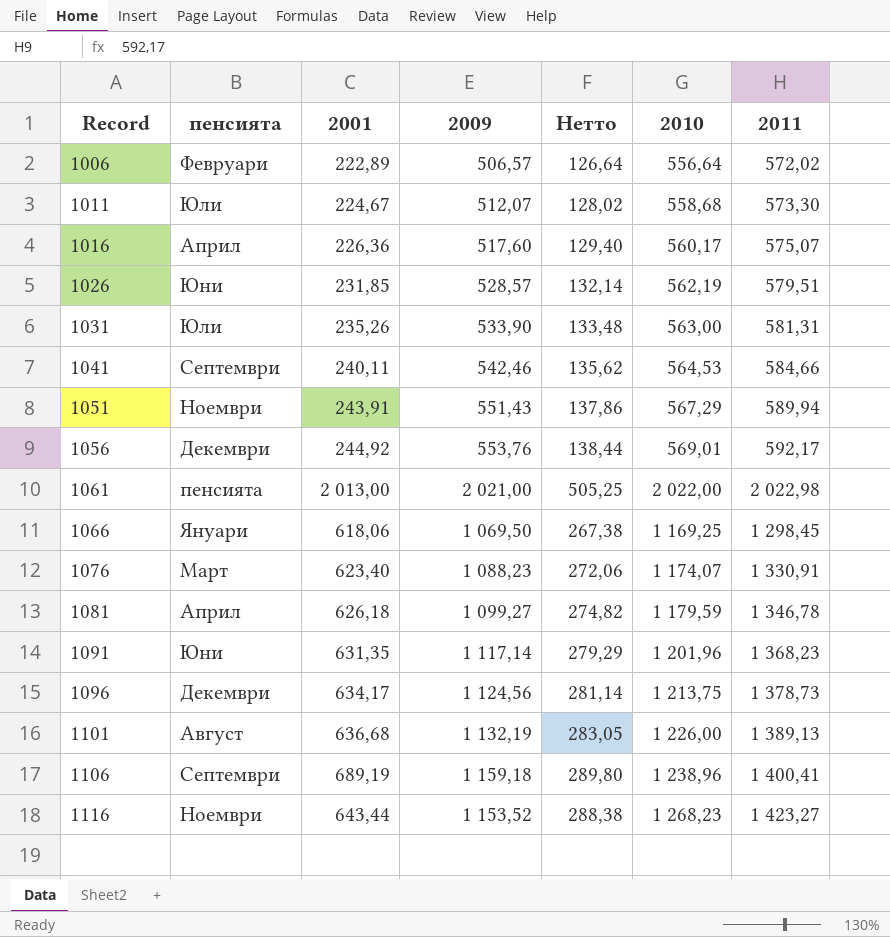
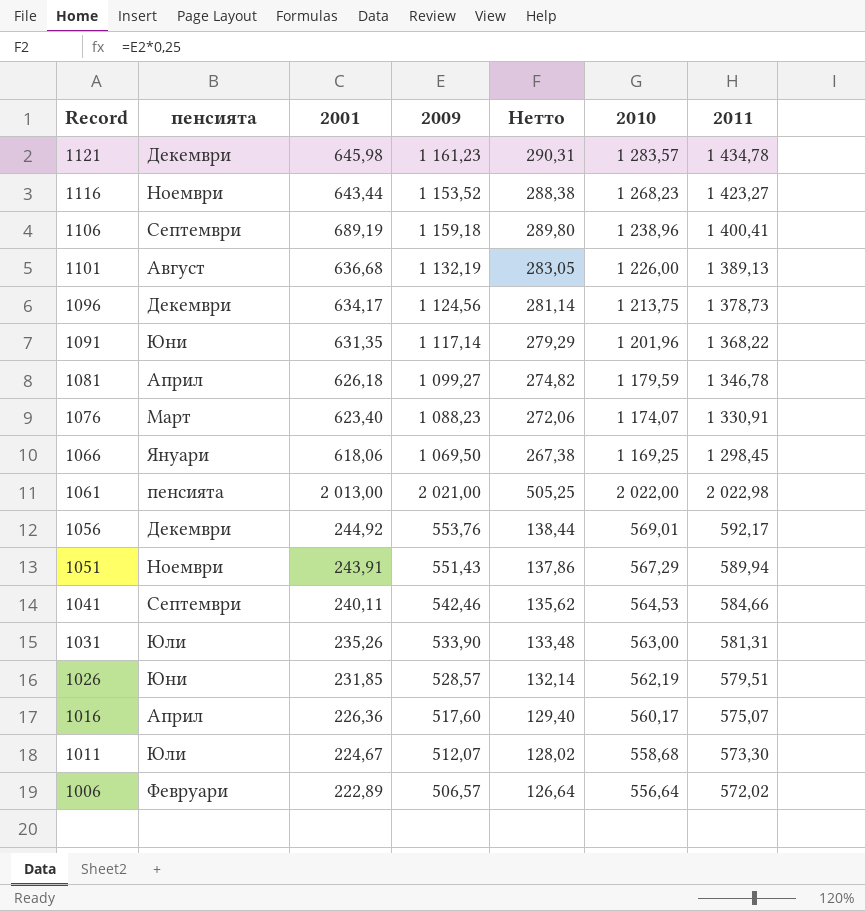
row order: Record ascending -> Record descending
row 1121: none -> Декември | 645,98 | 1 161,23 | 290,31 | 1 283,57 | 1 434,78
1091 | 2011: 1 368,23 -> 1 368,22

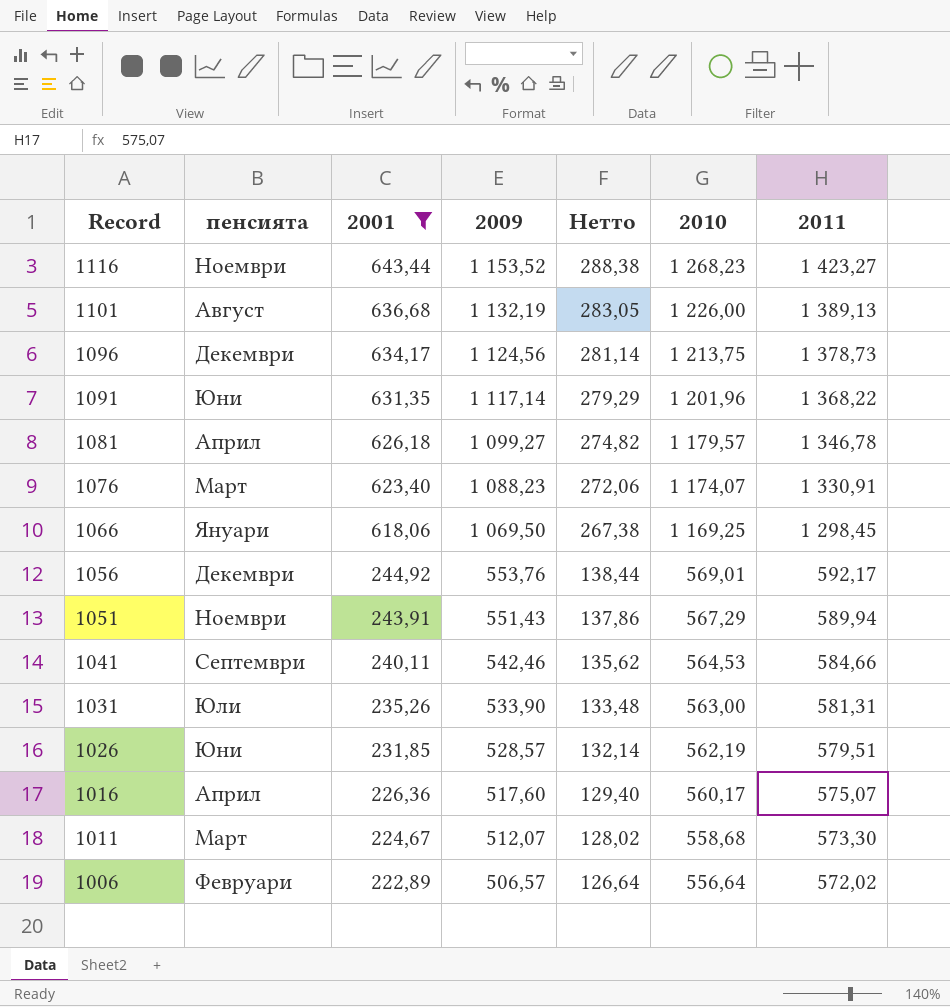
filter: none -> 2001 <= 643,44
1081 | 2010: 1 179,59 -> 1 179,57
1011 | пенсията: Юли -> Март

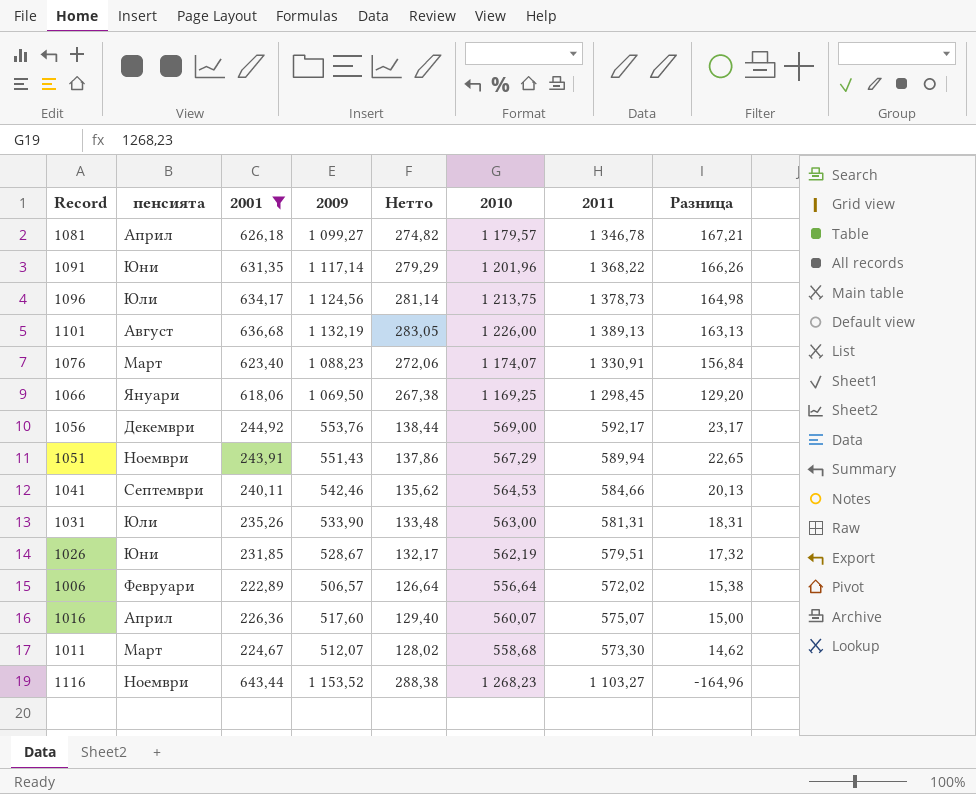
row order: Record descending -> Разница descending
column Разница | formula: none -> [2011] - [2010]
1096 | пенсията: Декември -> Юли
1056 | 2010: 569,01 -> 569,00
1026 | 2009: 528,57 -> 528,67
1026 | Нетто: 132,14 -> 132,17
1016 | 2010: 560,17 -> 560,07
1116 | 2011: 1 423,27 -> 1 103,27

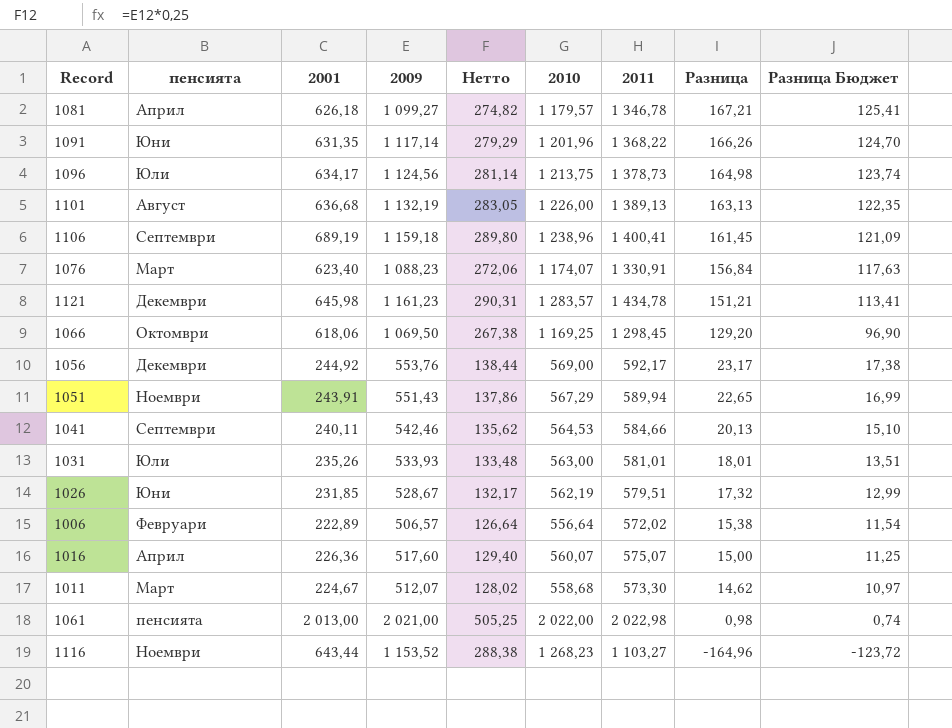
filter: 2001 <= 643,44 -> none
column Разница Бюджет | formula: none -> [Разница] * 0,75
1066 | пенсията: Януари -> Октомври
1031 | 2009: 533,90 -> 533,93
1031 | 2011: 581,31 -> 581,01
1031 | Разница: 18,31 -> 18,01

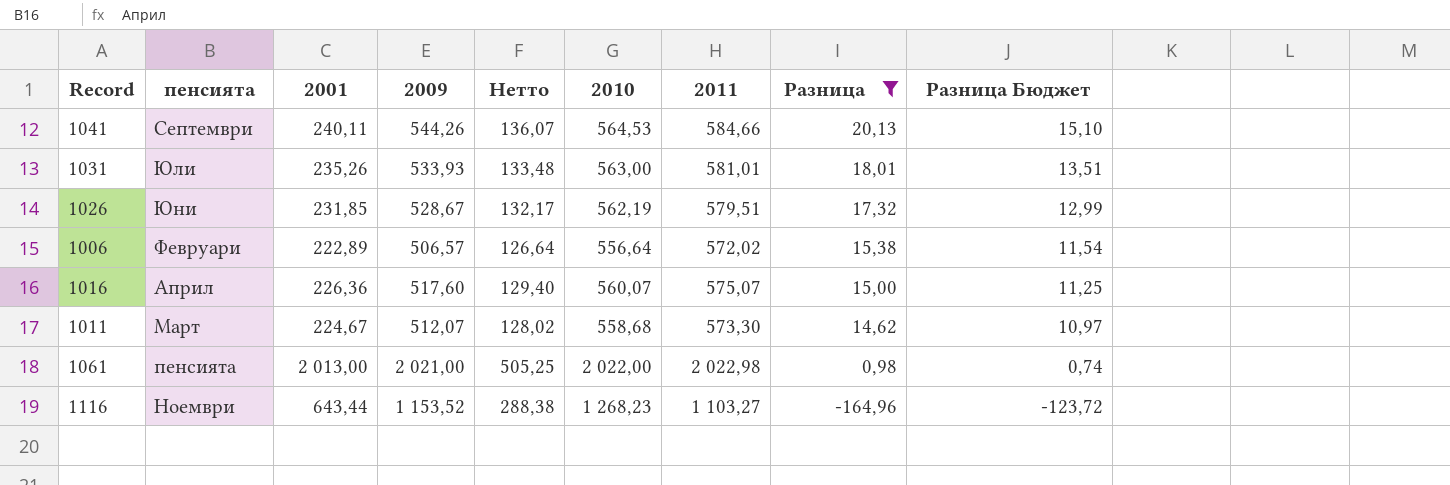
filter: none -> Разница <= 20,13
1041 | 2009: 542,46 -> 544,26
1041 | Нетто: 135,62 -> 136,07

